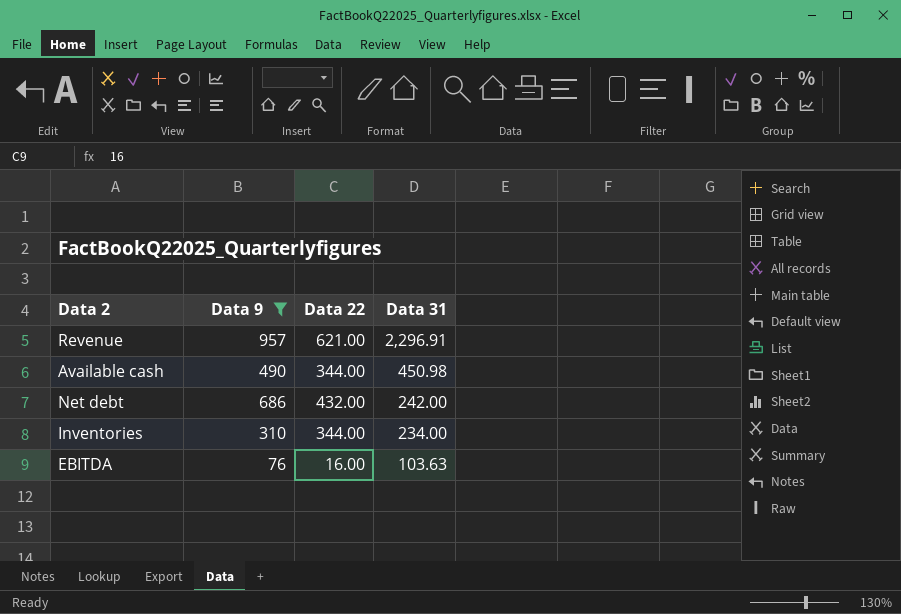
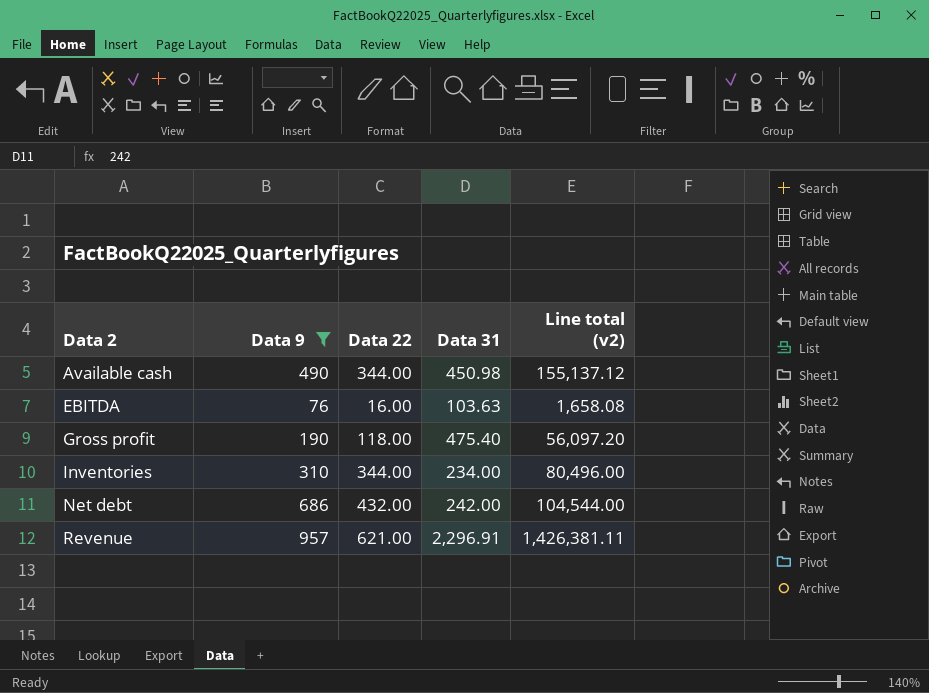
row order: Data 31 descending -> Data 2 ascending
column Line total (v2) | formula: none -> [Data 22] * [Data 31]
row Gross profit: none -> 190 | 118.00 | 475.40 | 56,097.20

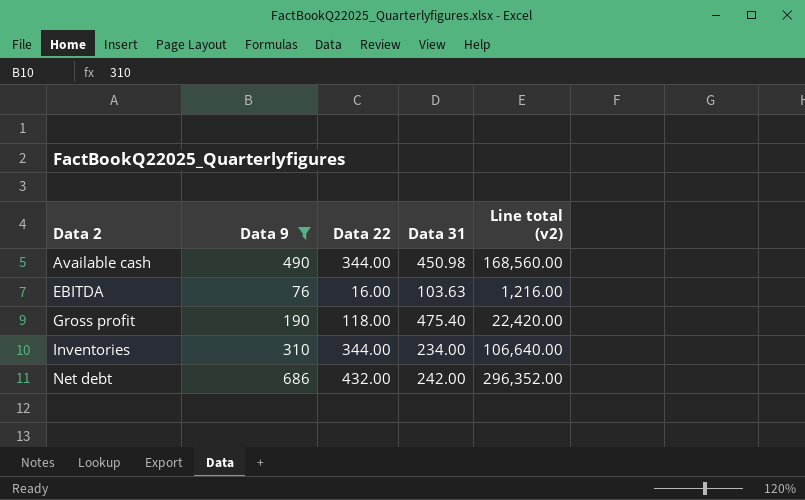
column Line total (v2) | formula: [Data 22] * [Data 31] -> [Data 9] * [Data 22]
row Revenue: 957 | 621.00 | 2,296.91 | 1,426,381.11 -> none

